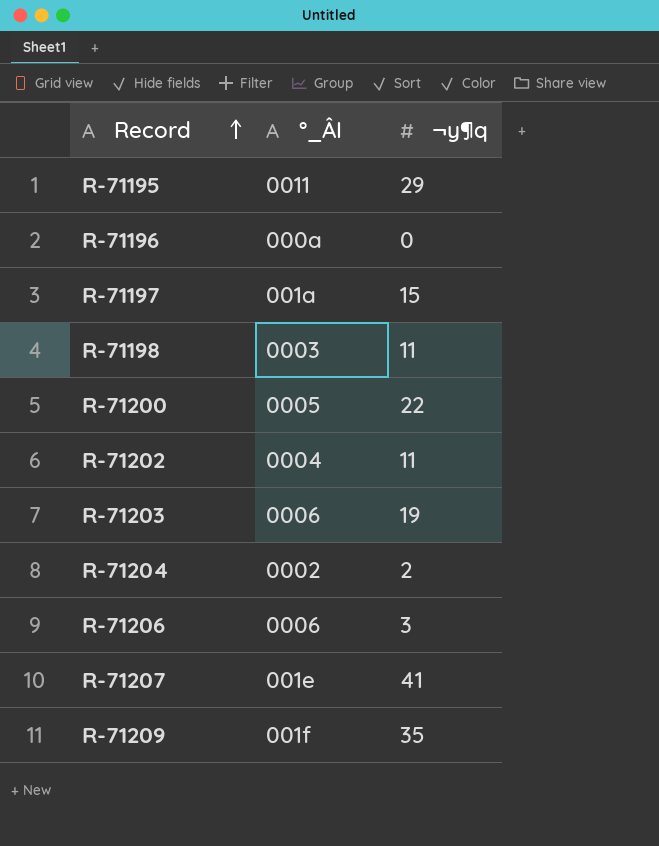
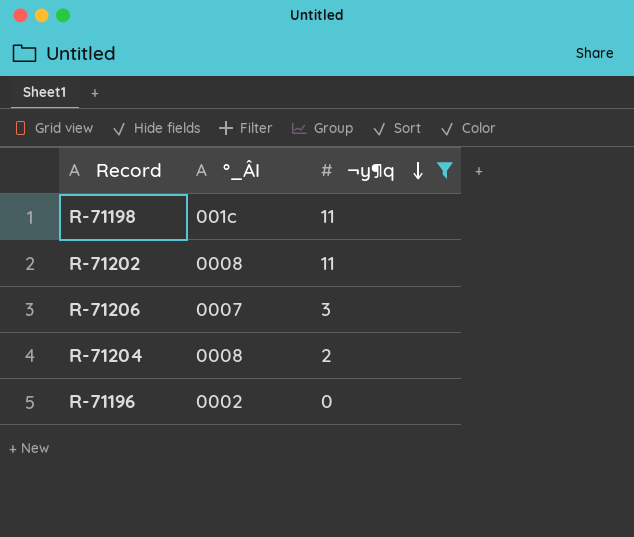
filter: none -> ¬y¶q <= 11
row order: Record ascending -> ¬y¶q descending
R-71198 | °_ÂI: 0003 -> 001c
R-71202 | °_ÂI: 0004 -> 0008
R-71206 | °_ÂI: 0006 -> 0007
R-71204 | °_ÂI: 0002 -> 0008
R-71196 | °_ÂI: 000a -> 0002

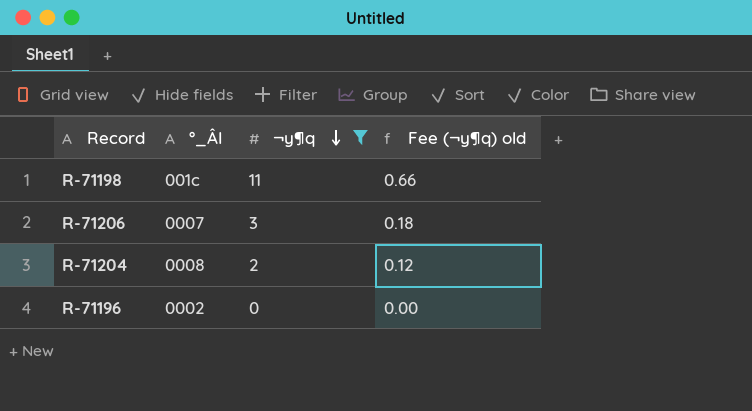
column Fee (¬y¶q) old | formula: none -> [¬y¶q] * 0.06
row R-71202: 0008 | 11 -> none

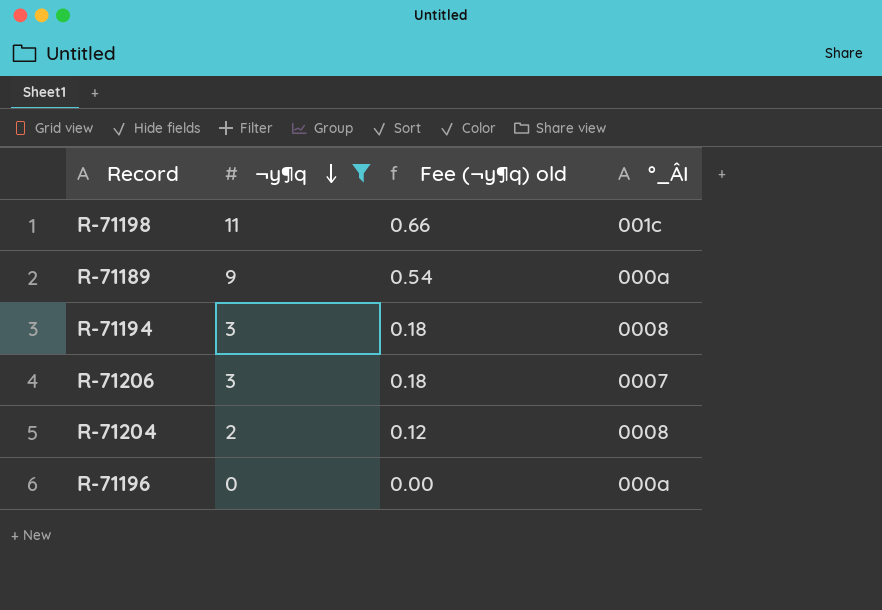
column °_ÂI | position: 2 -> 4
row R-71189: none -> 9 | 0.54 | 000a
row R-71194: none -> 3 | 0.18 | 0008
R-71196 | °_ÂI: 0002 -> 000a

